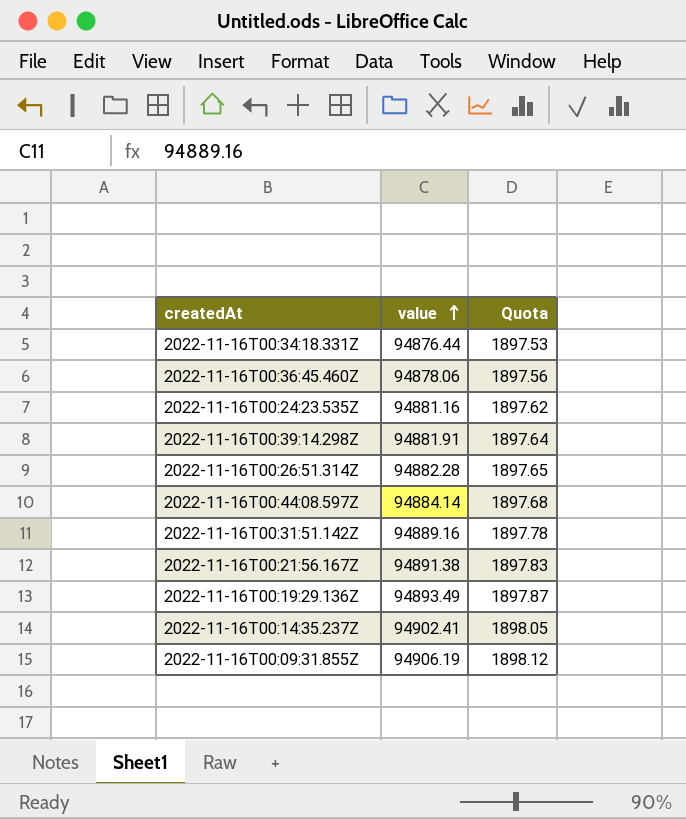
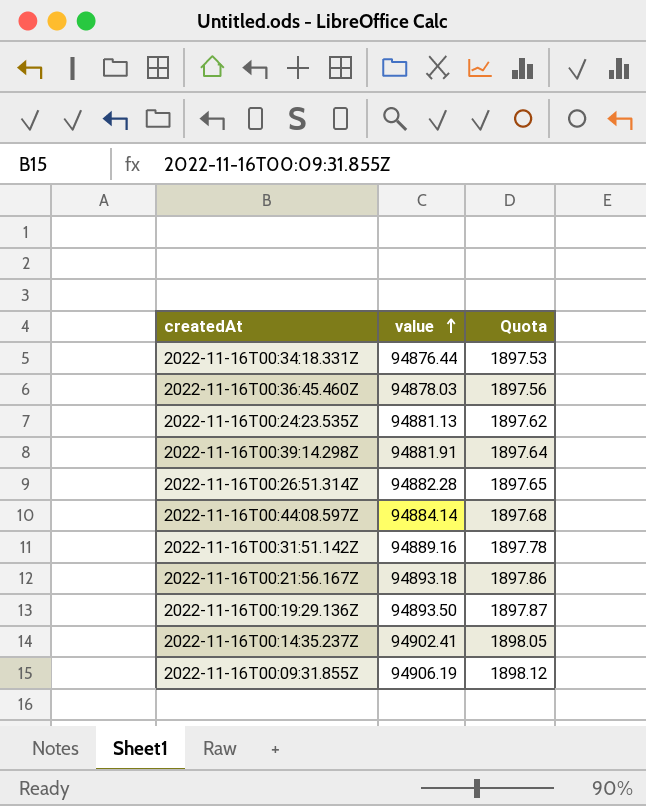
2022-11-16T00:36:45.460Z | value: 94878.06 -> 94878.03
2022-11-16T00:24:23.535Z | value: 94881.16 -> 94881.13
2022-11-16T00:21:56.167Z | value: 94891.38 -> 94893.18
2022-11-16T00:21:56.167Z | Quota: 1897.83 -> 1897.86
2022-11-16T00:19:29.136Z | value: 94893.49 -> 94893.50

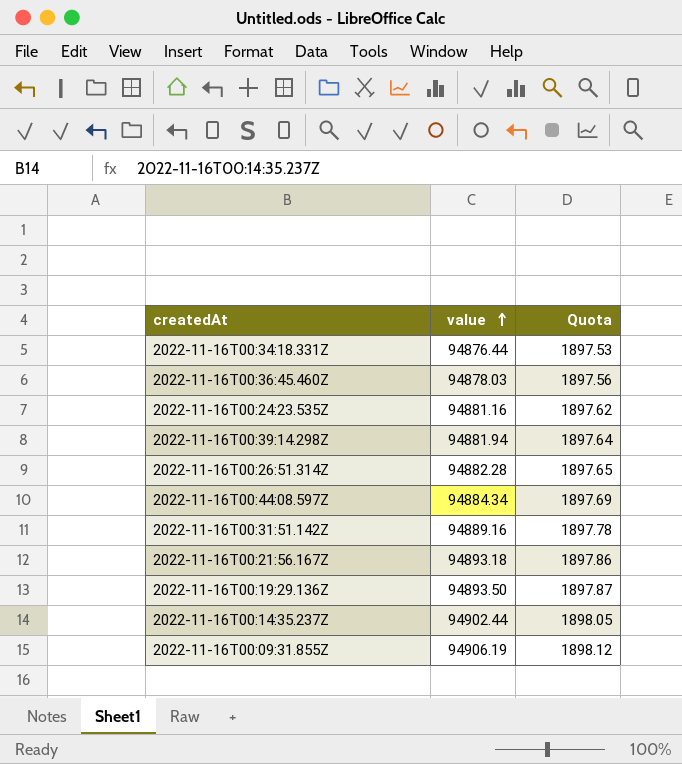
2022-11-16T00:24:23.535Z | value: 94881.13 -> 94881.16
2022-11-16T00:39:14.298Z | value: 94881.91 -> 94881.94
2022-11-16T00:44:08.597Z | value: 94884.14 -> 94884.34
2022-11-16T00:44:08.597Z | Quota: 1897.68 -> 1897.69
2022-11-16T00:14:35.237Z | value: 94902.41 -> 94902.44

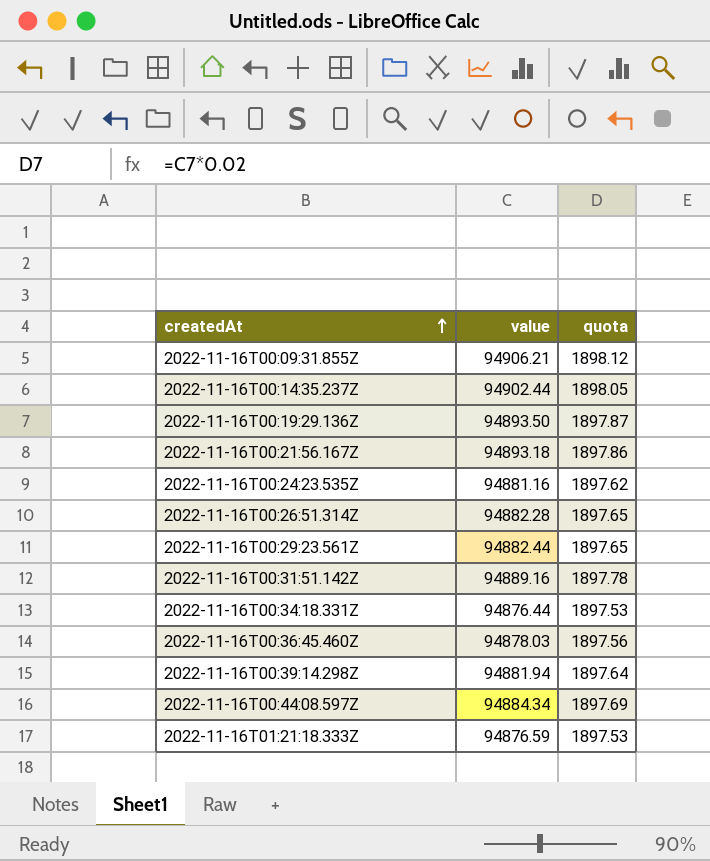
row order: value ascending -> createdAt ascending
column name: Quota -> quota
2022-11-16T00:09:31.855Z | value: 94906.19 -> 94906.21
row 2022-11-16T00:29:23.561Z: none -> 94882.44 | 1897.65
row 2022-11-16T01:21:18.333Z: none -> 94876.59 | 1897.53

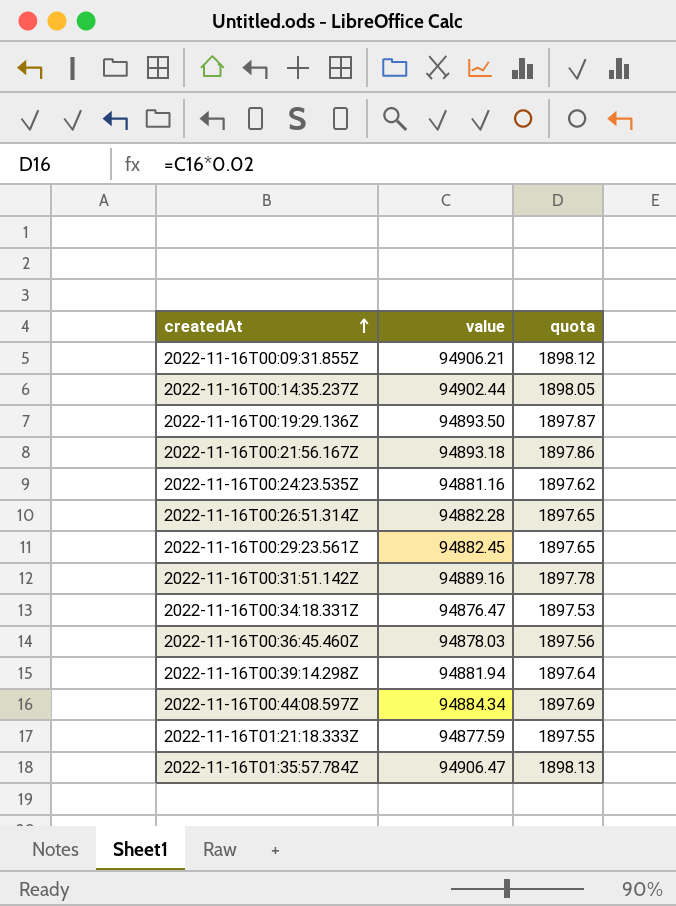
2022-11-16T00:29:23.561Z | value: 94882.44 -> 94882.45
2022-11-16T00:34:18.331Z | value: 94876.44 -> 94876.47
2022-11-16T01:21:18.333Z | value: 94876.59 -> 94877.59
2022-11-16T01:21:18.333Z | quota: 1897.53 -> 1897.55
row 2022-11-16T01:35:57.784Z: none -> 94906.47 | 1898.13

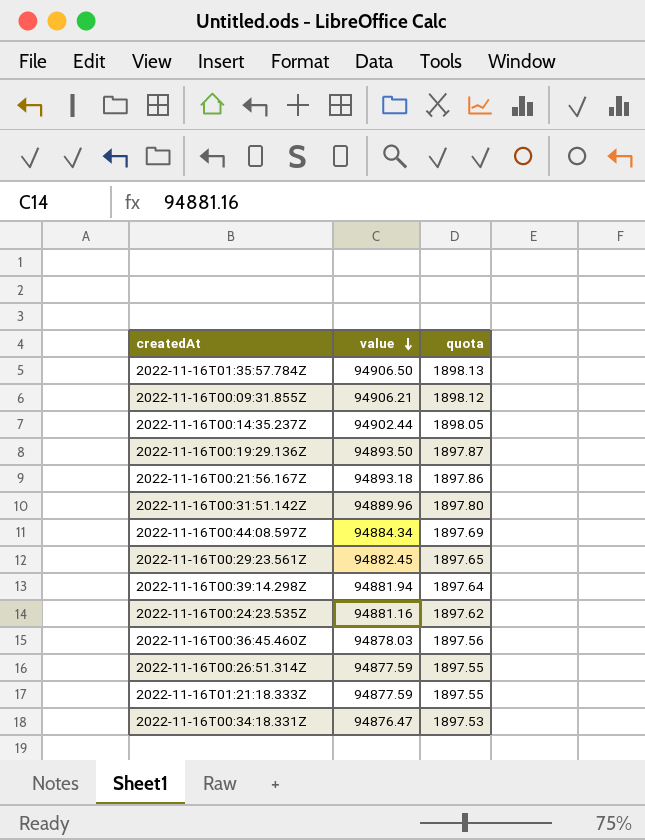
row order: createdAt ascending -> value descending
2022-11-16T01:35:57.784Z | value: 94906.47 -> 94906.50
2022-11-16T00:31:51.142Z | value: 94889.16 -> 94889.96
2022-11-16T00:31:51.142Z | quota: 1897.78 -> 1897.80
2022-11-16T00:26:51.314Z | value: 94882.28 -> 94877.59
2022-11-16T00:26:51.314Z | quota: 1897.65 -> 1897.55

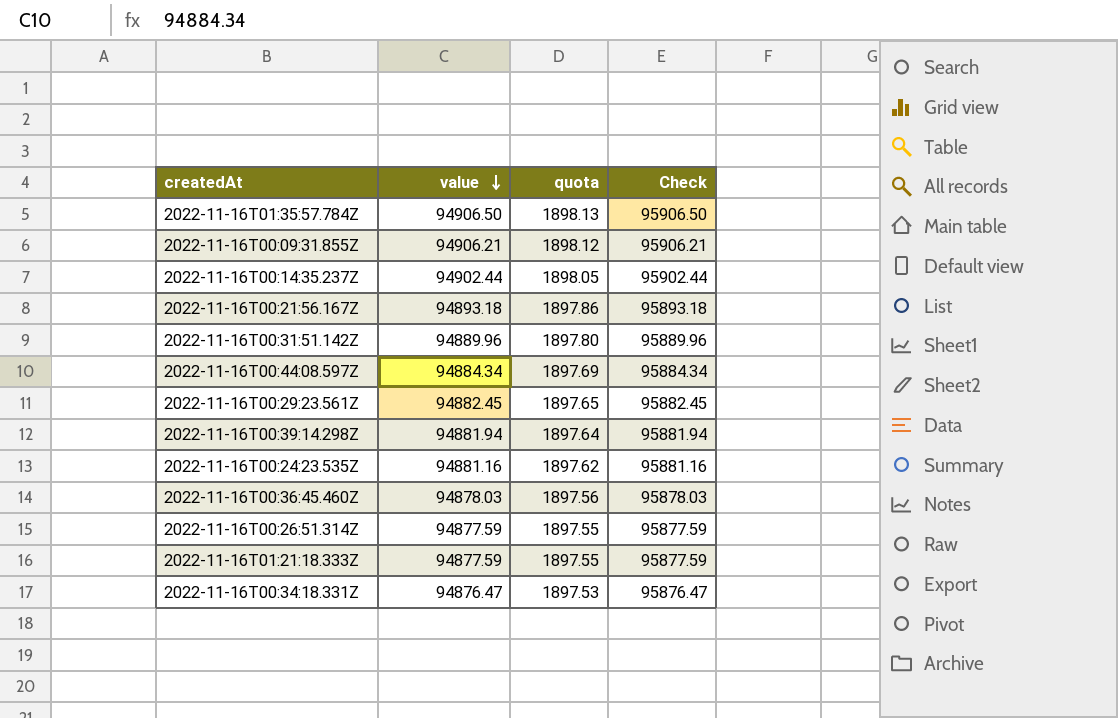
column Check | formula: none -> [value] + 1000
row 2022-11-16T00:19:29.136Z: 94893.50 | 1897.87 -> none

